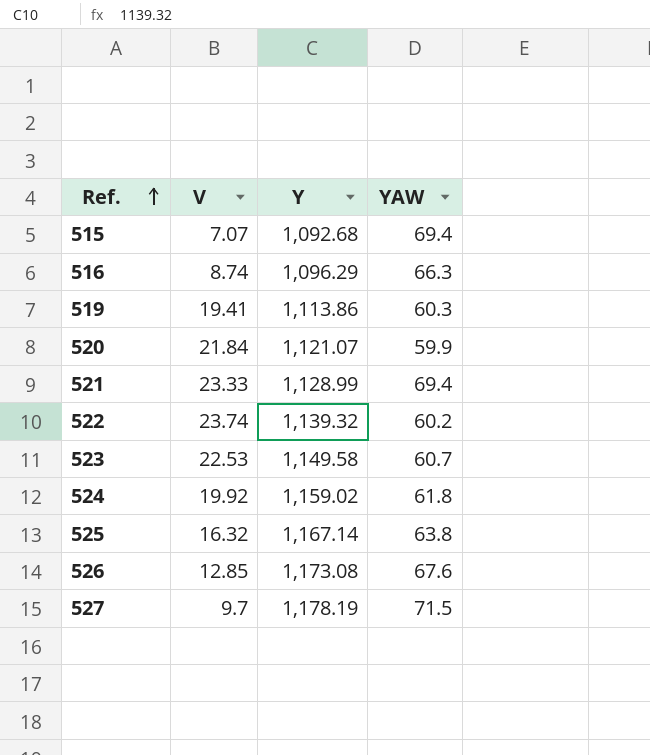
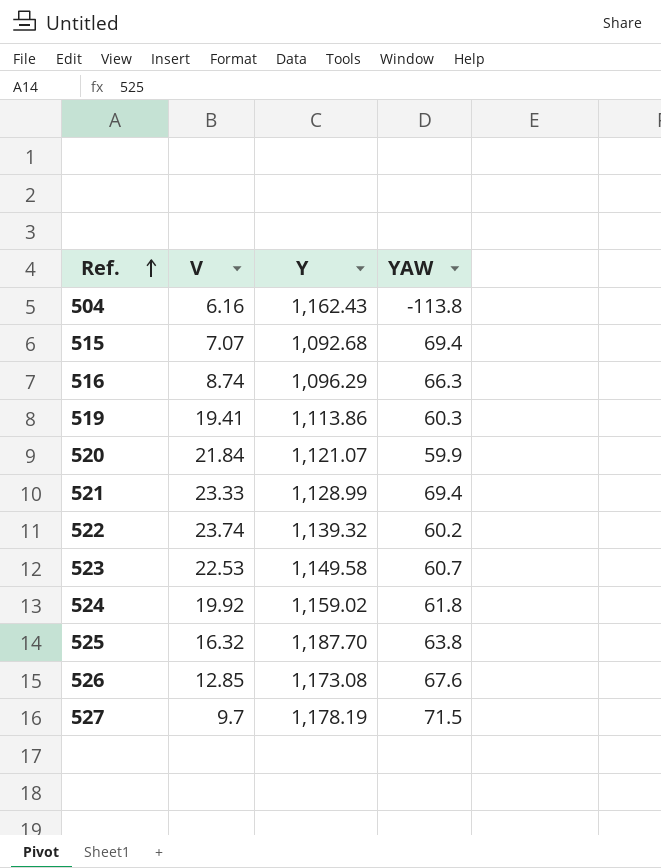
row 504: none -> 6.16 | 1,162.43 | -113.8
525 | Y: 1,167.14 -> 1,187.70

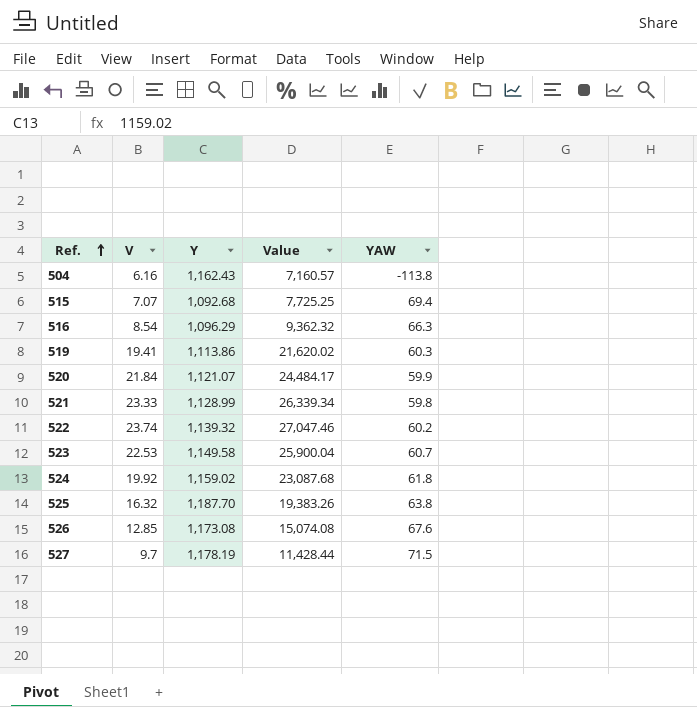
column Value | formula: none -> [V] * [Y]
516 | V: 8.74 -> 8.54
521 | YAW: 69.4 -> 59.8

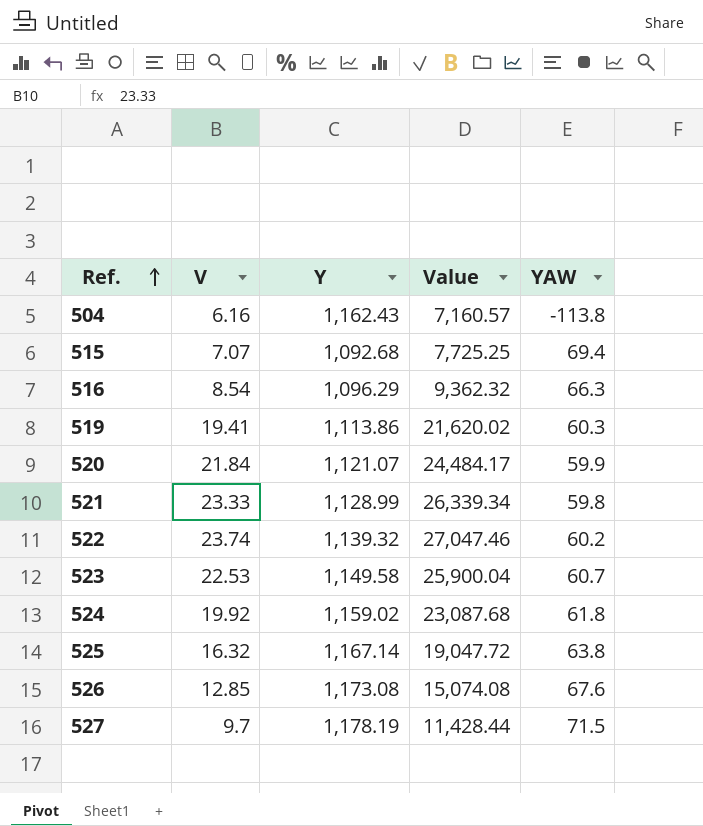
525 | Y: 1,187.70 -> 1,167.14
525 | Value: 19,383.26 -> 19,047.72

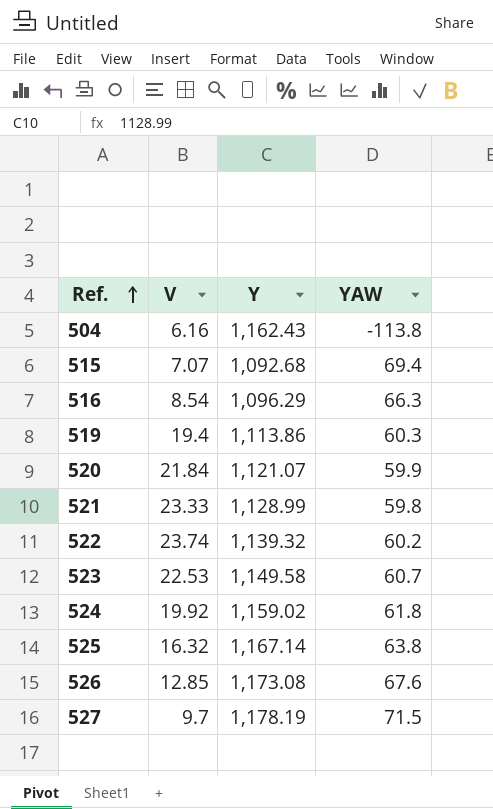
column Value | formula: [V] * [Y] -> none
519 | V: 19.41 -> 19.4

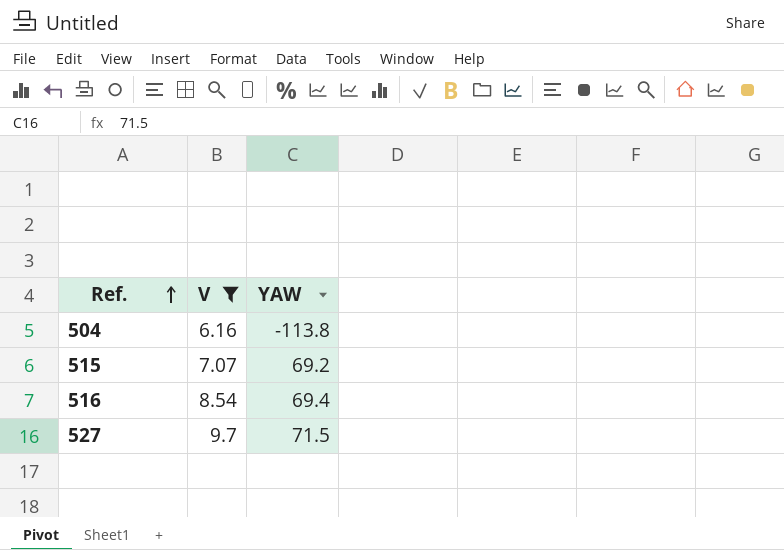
filter: none -> V <= 9.7
column Y | position: 3 -> none
515 | YAW: 69.4 -> 69.2
516 | YAW: 66.3 -> 69.4

